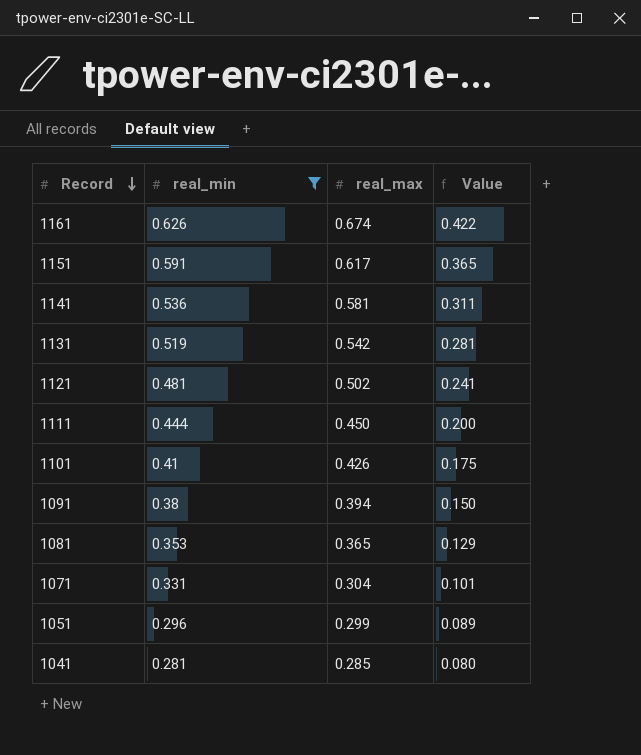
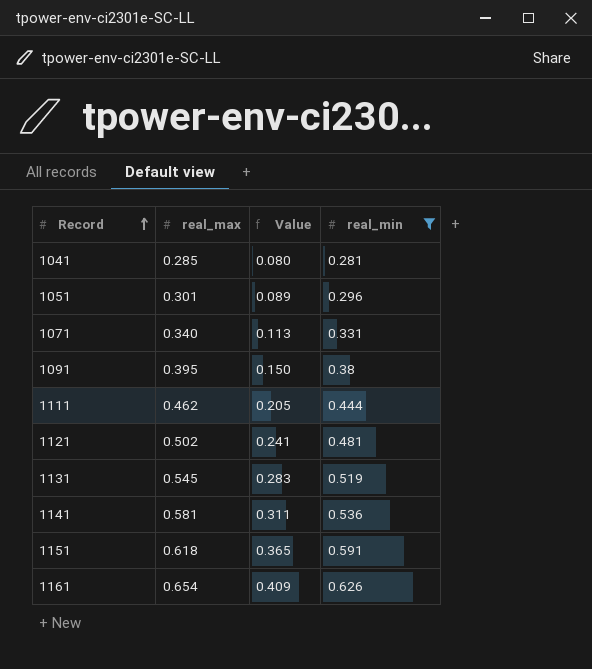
row order: Record descending -> Record ascending
column real_min | position: 2 -> 4
row 1101: 0.41 | 0.426 | 0.175 -> none
row 1081: 0.353 | 0.365 | 0.129 -> none
1051 | real_max: 0.299 -> 0.301
1071 | real_max: 0.304 -> 0.340
1071 | Value: 0.101 -> 0.113
1091 | real_max: 0.394 -> 0.395
1111 | real_max: 0.450 -> 0.462
1111 | Value: 0.200 -> 0.205
1131 | real_max: 0.542 -> 0.545
1131 | Value: 0.281 -> 0.283
1151 | real_max: 0.617 -> 0.618
1161 | real_max: 0.674 -> 0.654
1161 | Value: 0.422 -> 0.409

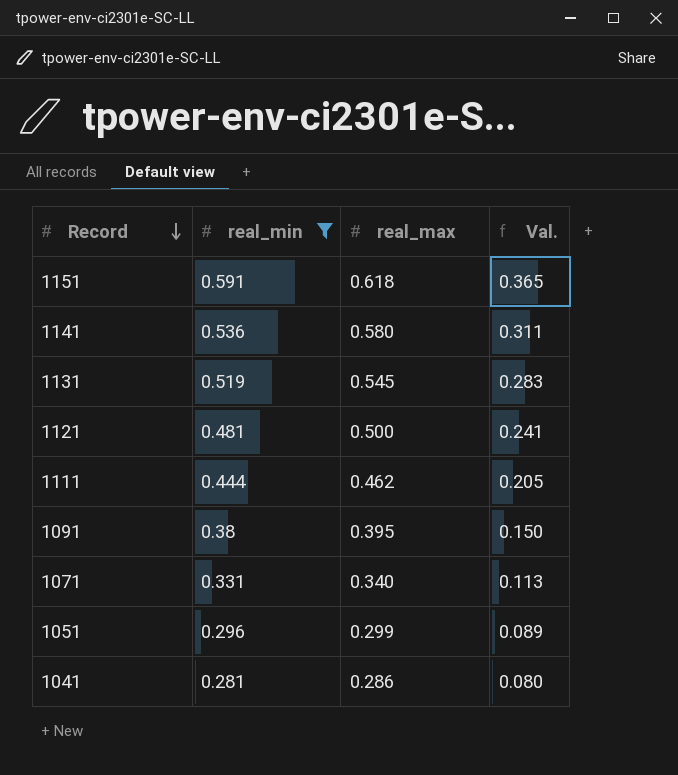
row order: Record ascending -> Record descending
column real_min | position: 4 -> 2
column name: Value -> Val.
row 1161: 0.654 | 0.409 | 0.626 -> none
1141 | real_max: 0.581 -> 0.580
1121 | real_max: 0.502 -> 0.500
1051 | real_max: 0.301 -> 0.299
1041 | real_max: 0.285 -> 0.286

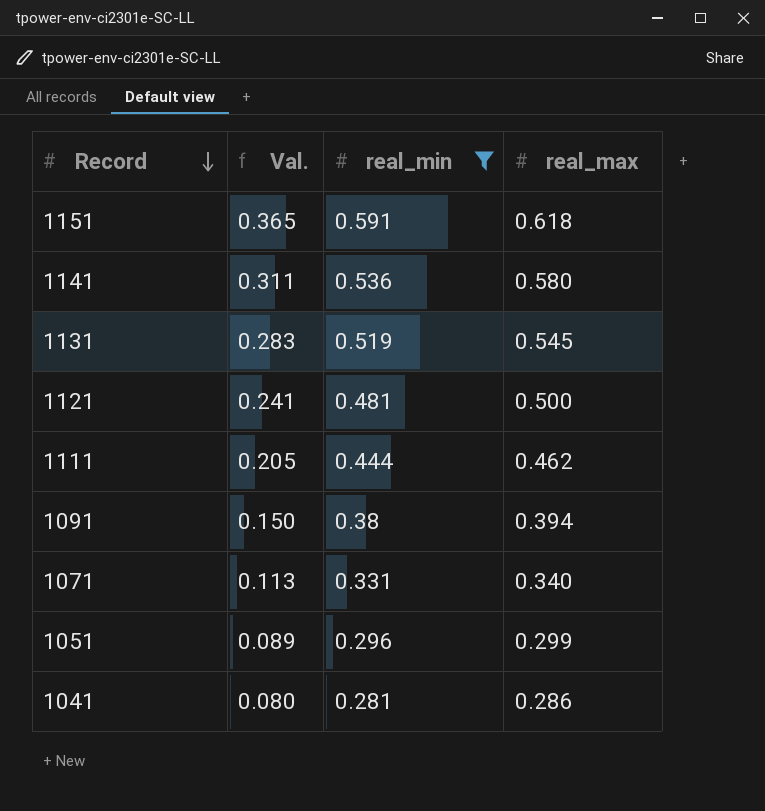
column Val. | position: 4 -> 2
1091 | real_max: 0.395 -> 0.394

